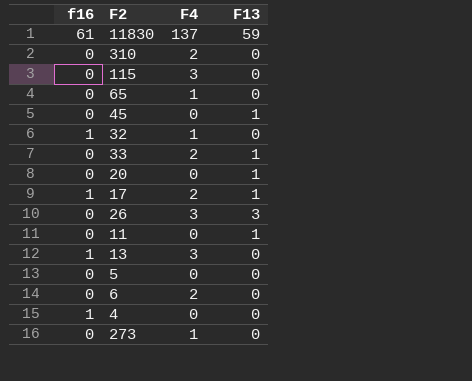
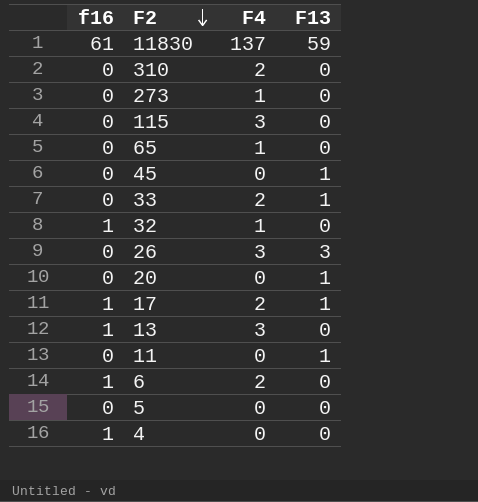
row order: none -> F2 descending
6 | f16: 0 -> 1

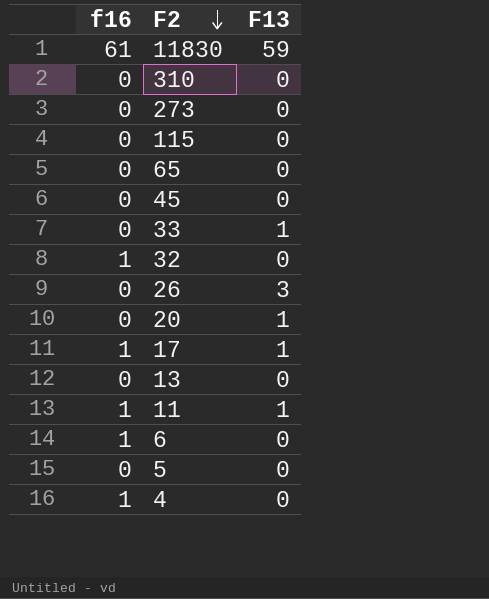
column F4 | position: 3 -> none
45 | F13: 1 -> 0
13 | f16: 1 -> 0
11 | f16: 0 -> 1

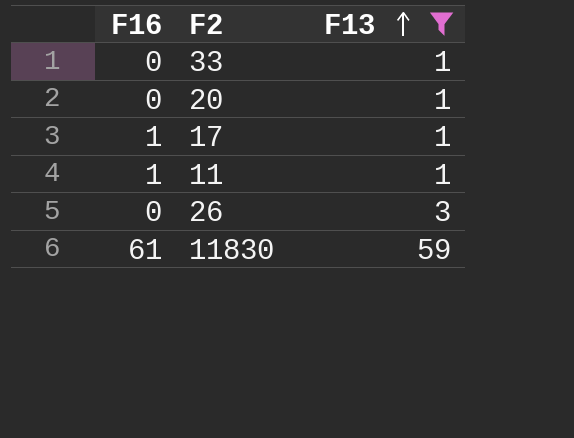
filter: none -> F13 != 0
row order: F2 descending -> F13 ascending
column name: f16 -> F16

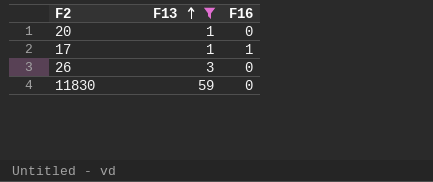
column F16 | position: 1 -> 3
row 33: 0 | 1 -> none
row 11: 1 | 1 -> none
11830 | F16: 61 -> 0

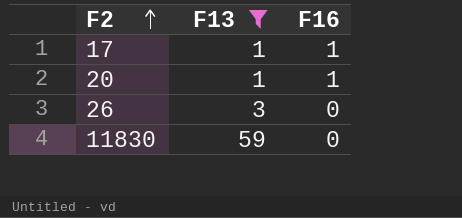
row order: F13 ascending -> F2 ascending
20 | F16: 0 -> 1

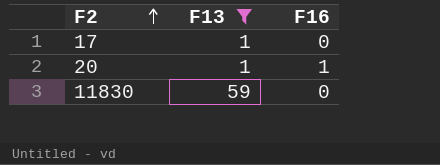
row 26: 3 | 0 -> none
17 | F16: 1 -> 0

